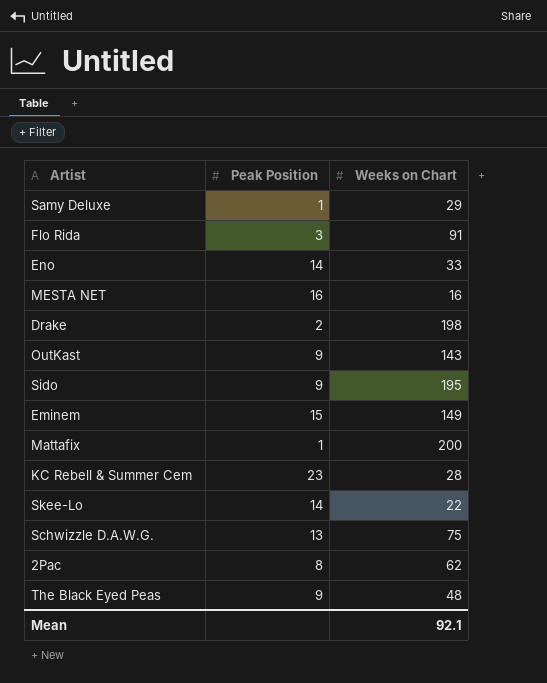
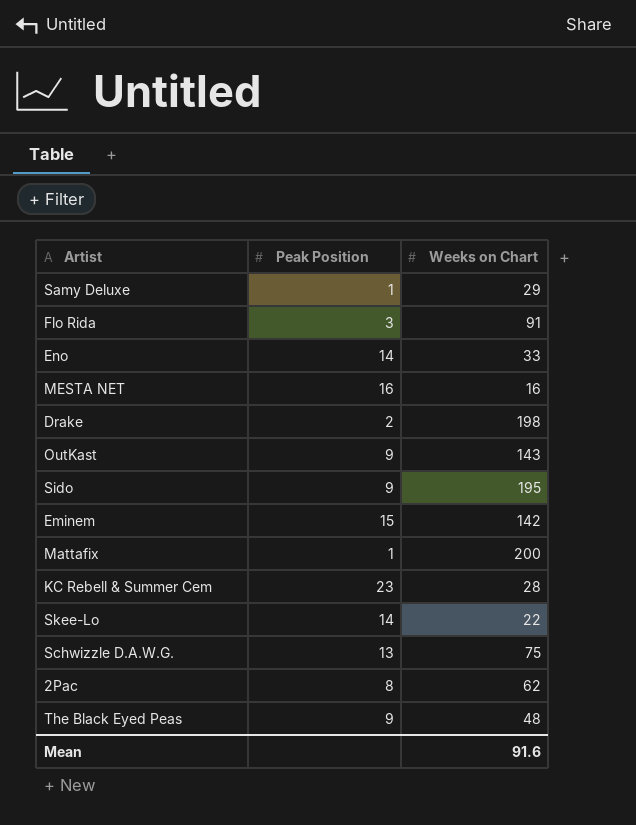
Eminem | Weeks on Chart: 149 -> 142
Mean | Weeks on Chart: 92.1 -> 91.6

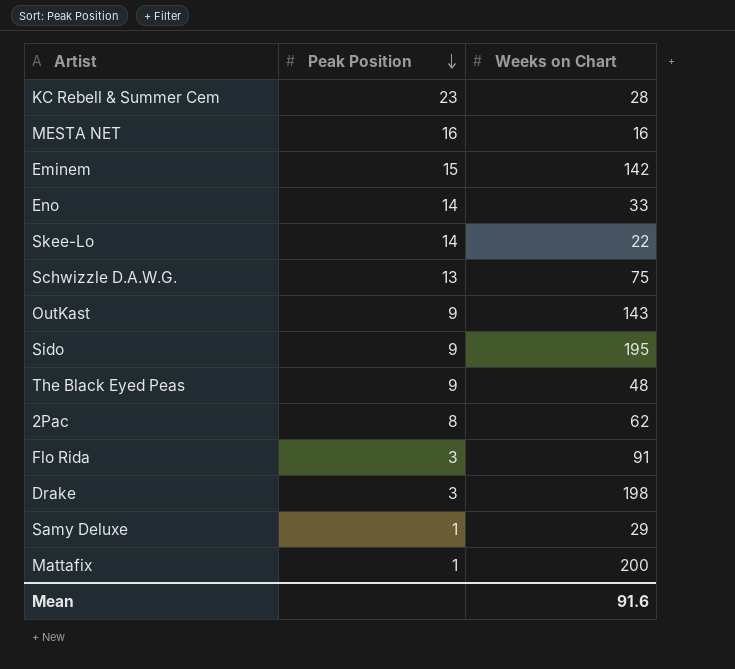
row order: none -> Peak Position descending
Drake | Peak Position: 2 -> 3

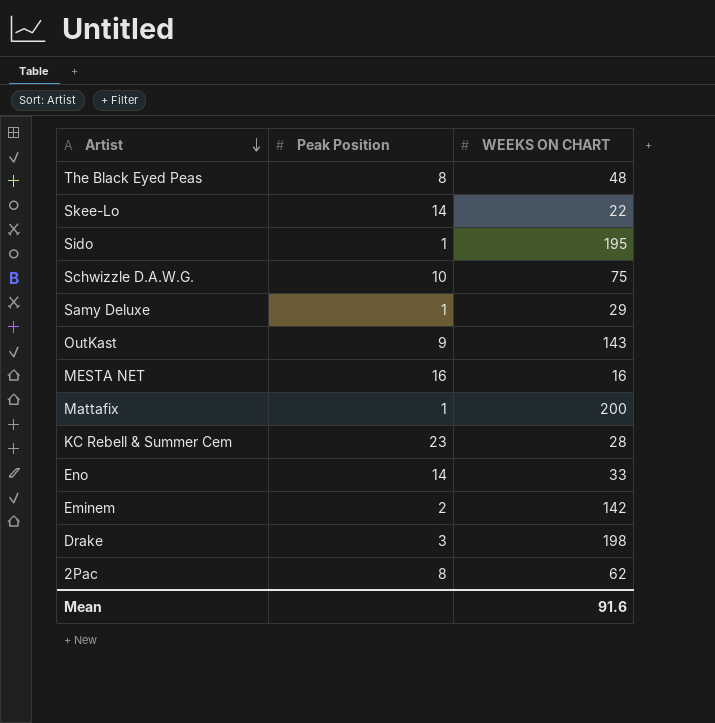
row order: Peak Position descending -> Artist descending
column name: Weeks on Chart -> WEEKS ON CHART
row Flo Rida: 3 | 91 -> none
The Black Eyed Peas | Peak Position: 9 -> 8
Sido | Peak Position: 9 -> 1
Schwizzle D.A.W.G. | Peak Position: 13 -> 10
Eminem | Peak Position: 15 -> 2

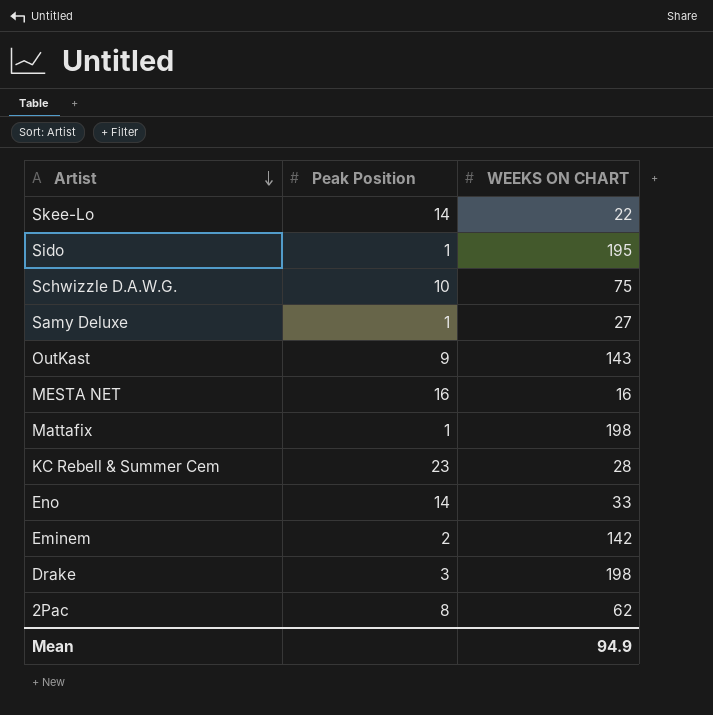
row The Black Eyed Peas: 8 | 48 -> none
Samy Deluxe | WEEKS ON CHART: 29 -> 27
Mattafix | WEEKS ON CHART: 200 -> 198
Mean | WEEKS ON CHART: 91.6 -> 94.9

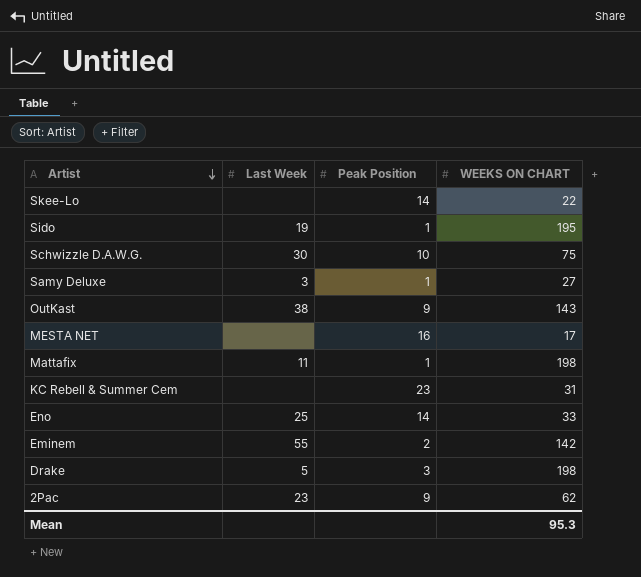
column Last Week | position: none -> 2
MESTA NET | WEEKS ON CHART: 16 -> 17
KC Rebell & Summer Cem | WEEKS ON CHART: 28 -> 31
2Pac | Peak Position: 8 -> 9
Mean | WEEKS ON CHART: 94.9 -> 95.3

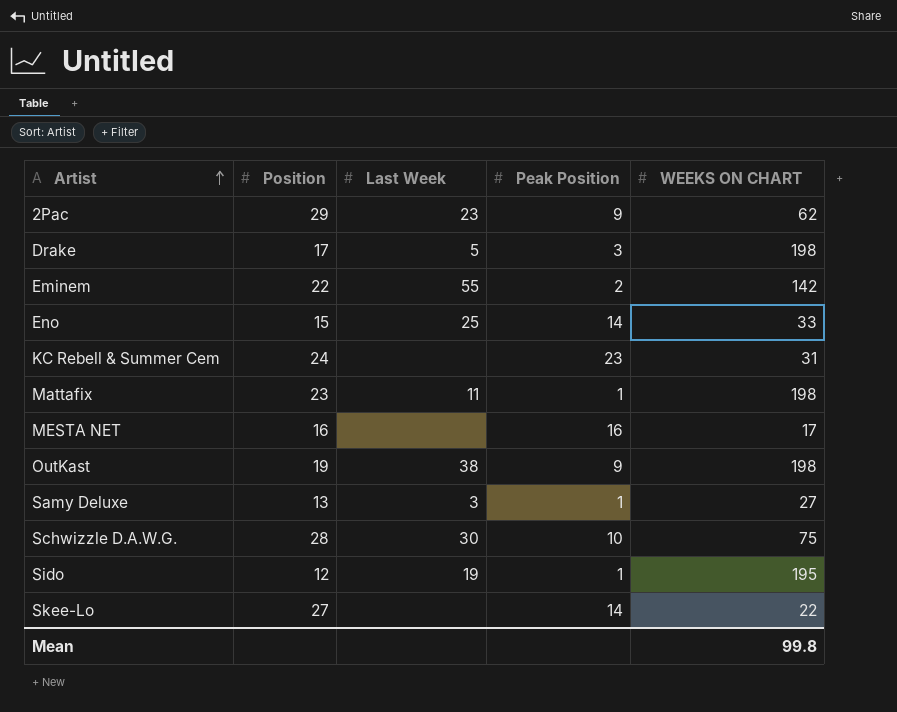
row order: Artist descending -> Artist ascending
column Position | position: none -> 2
OutKast | WEEKS ON CHART: 143 -> 198
Mean | WEEKS ON CHART: 95.3 -> 99.8

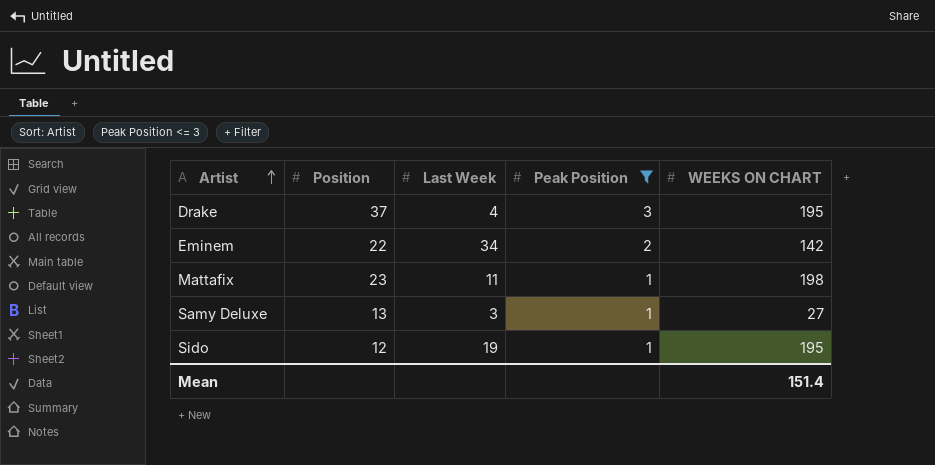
filter: none -> Peak Position <= 3
Drake | Position: 17 -> 37
Drake | Last Week: 5 -> 4
Drake | WEEKS ON CHART: 198 -> 195
Eminem | Last Week: 55 -> 34
Mean | WEEKS ON CHART: 99.8 -> 151.4

